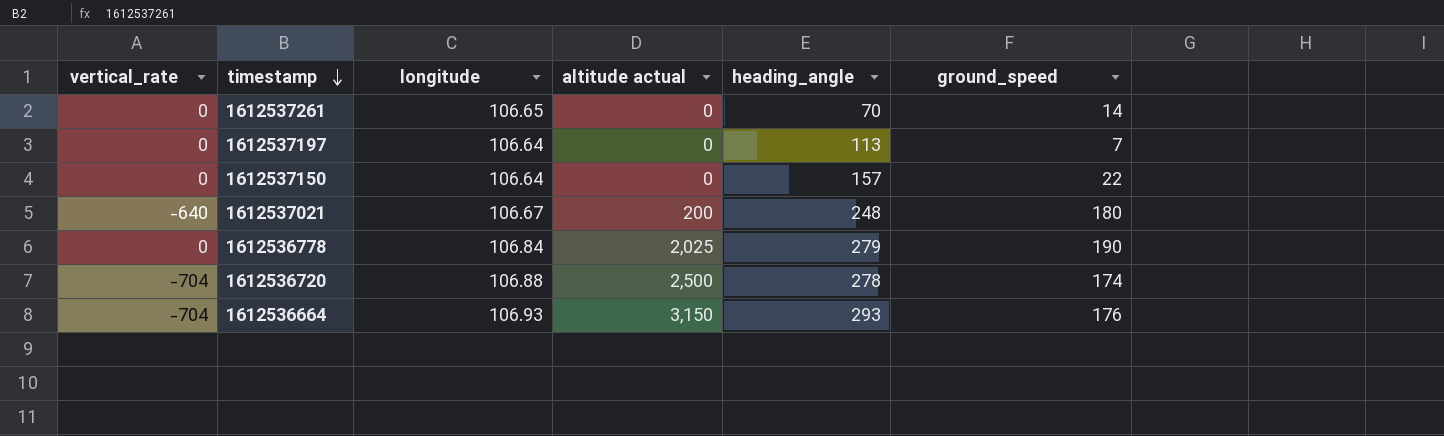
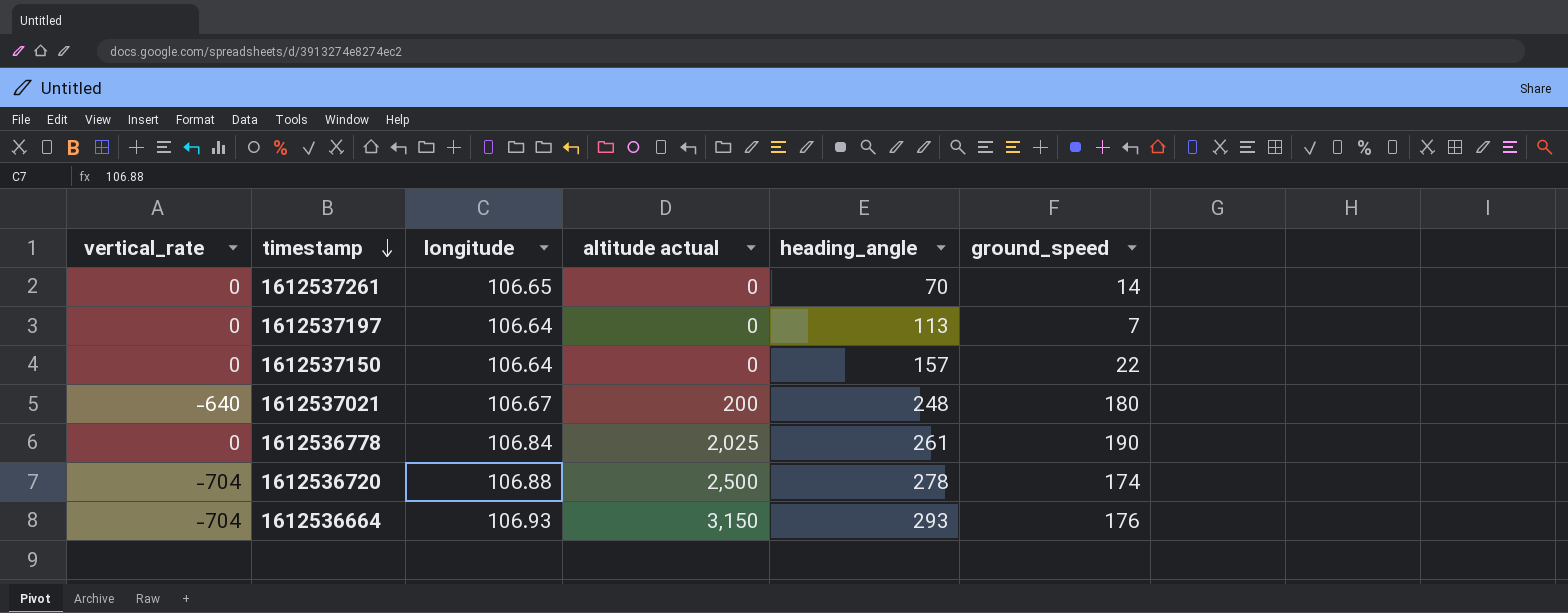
1612536778 | heading_angle: 279 -> 261

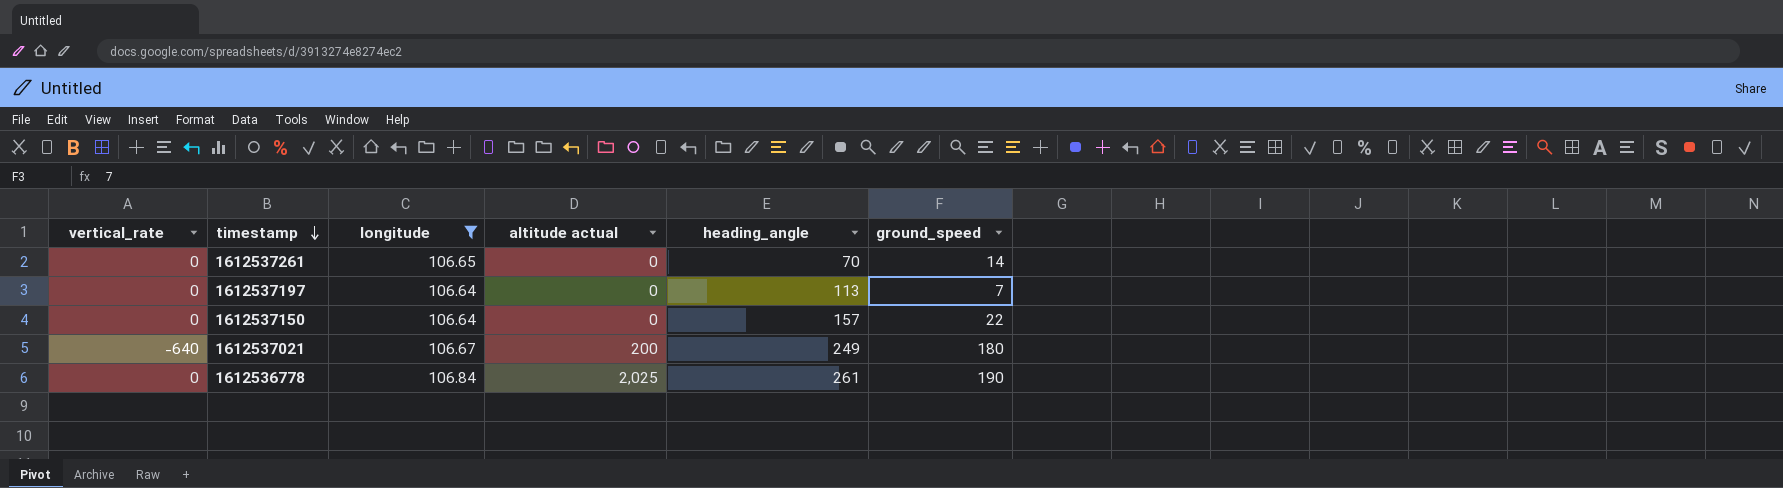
filter: none -> longitude <= 106.84
1612537021 | heading_angle: 248 -> 249

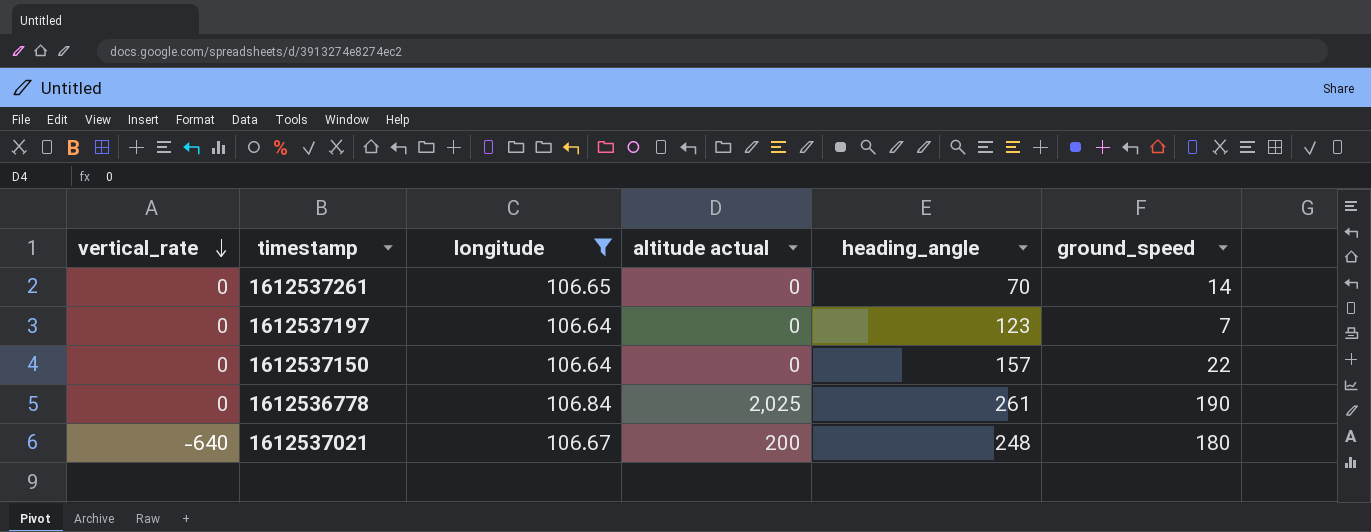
row order: timestamp descending -> vertical_rate descending
1612537197 | heading_angle: 113 -> 123
1612537021 | heading_angle: 249 -> 248

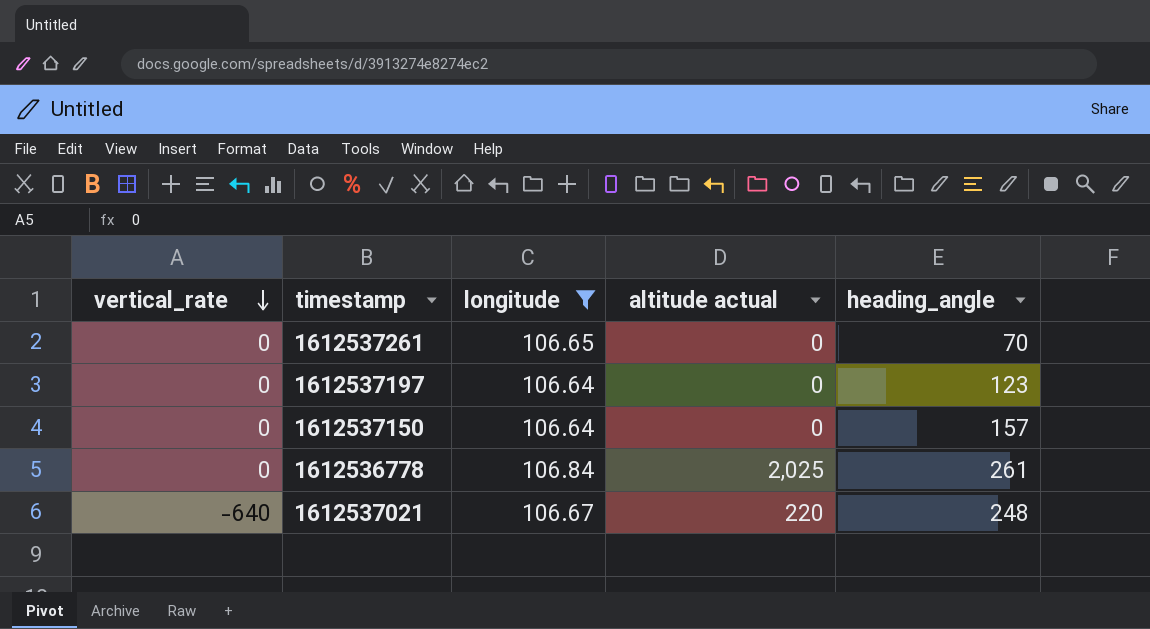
column ground_speed | position: 6 -> none
1612537021 | altitude actual: 200 -> 220

